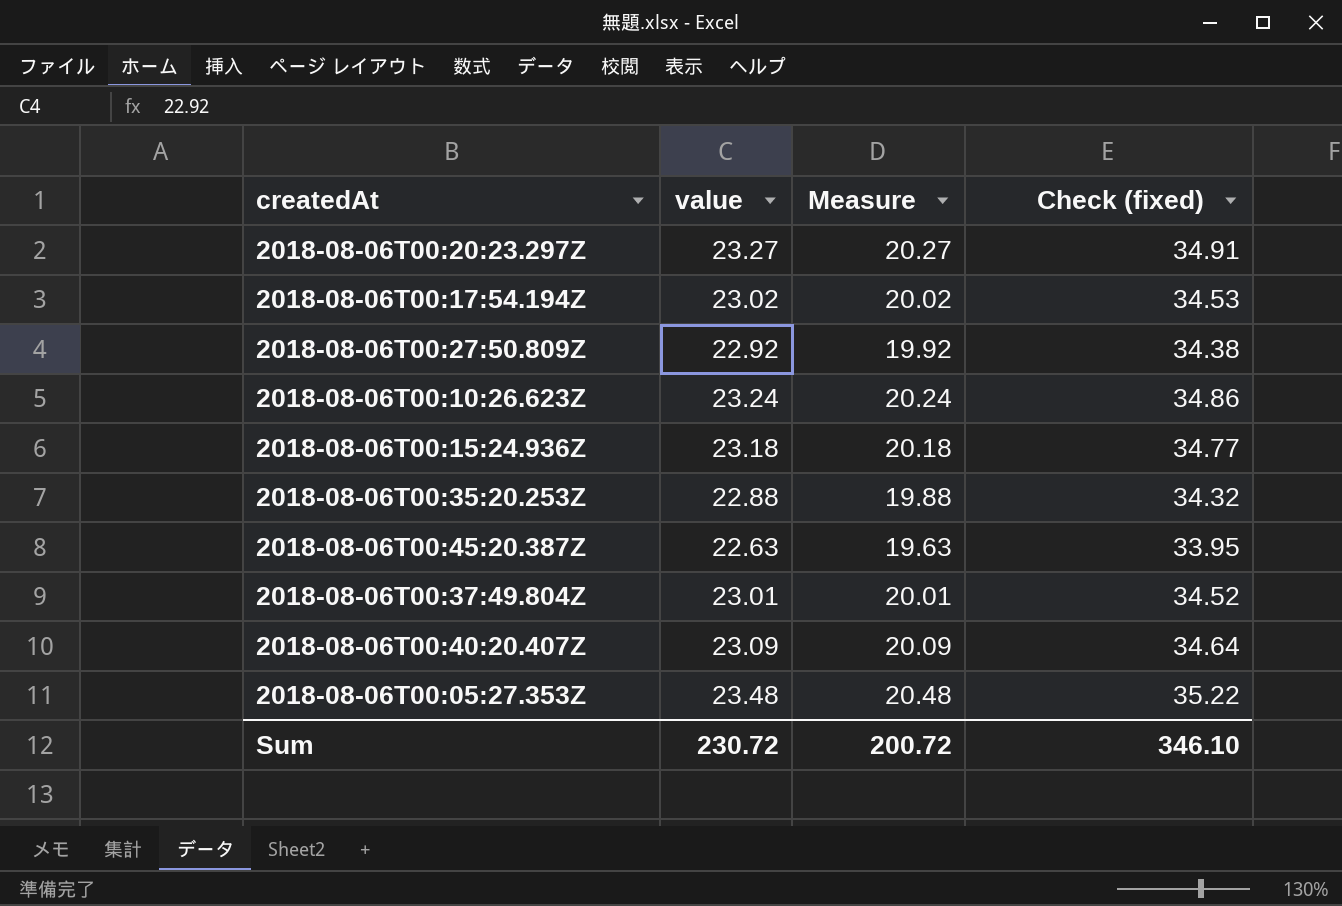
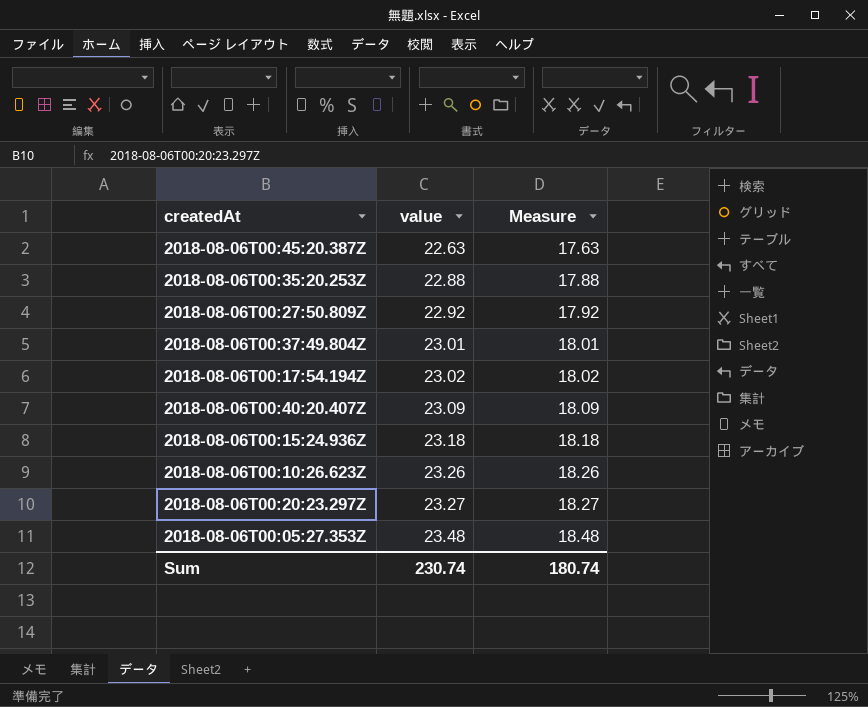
row order: none -> value ascending
column Check (fixed) | formula: [value] * 1.5 -> none
column Measure | formula: [value] - 3 -> [value] - 5
2018-08-06T00:10:26.623Z | value: 23.24 -> 23.26
Sum | value: 230.72 -> 230.74
Sum | Measure: 200.72 -> 180.74

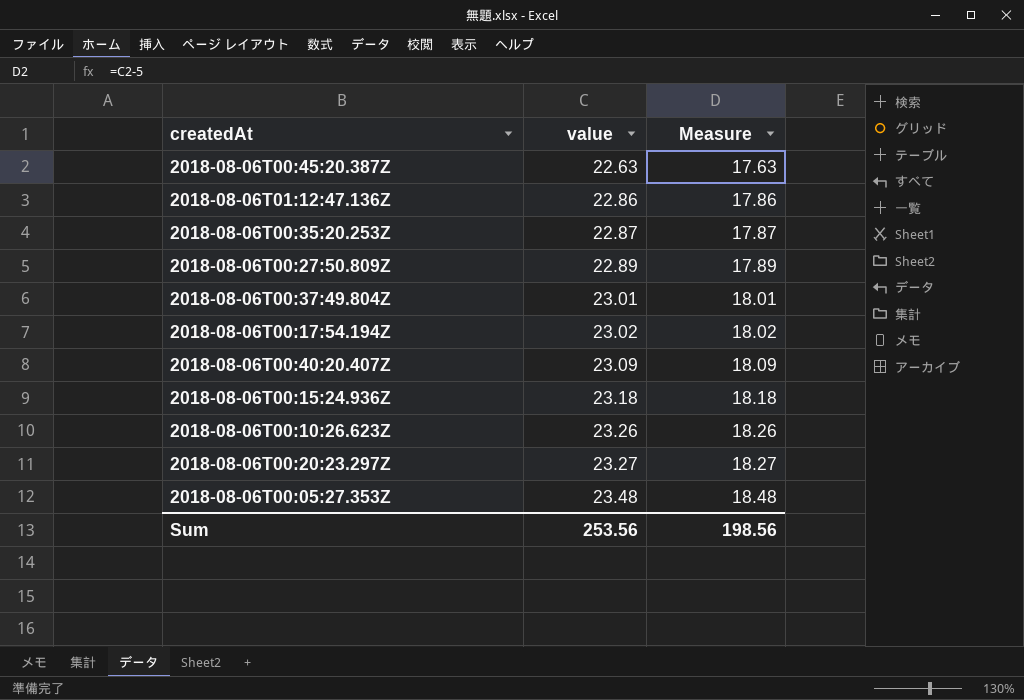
row 2018-08-06T01:12:47.136Z: none -> 22.86 | 17.86
2018-08-06T00:35:20.253Z | value: 22.88 -> 22.87
2018-08-06T00:35:20.253Z | Measure: 17.88 -> 17.87
2018-08-06T00:27:50.809Z | value: 22.92 -> 22.89
2018-08-06T00:27:50.809Z | Measure: 17.92 -> 17.89
Sum | value: 230.74 -> 253.56
Sum | Measure: 180.74 -> 198.56

